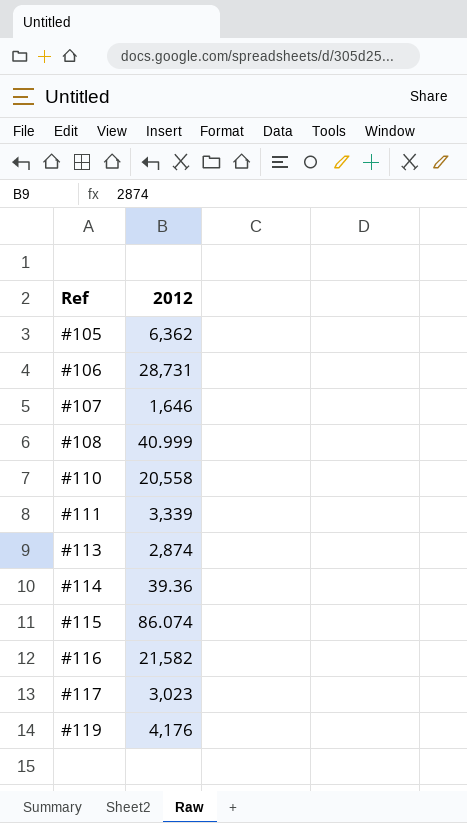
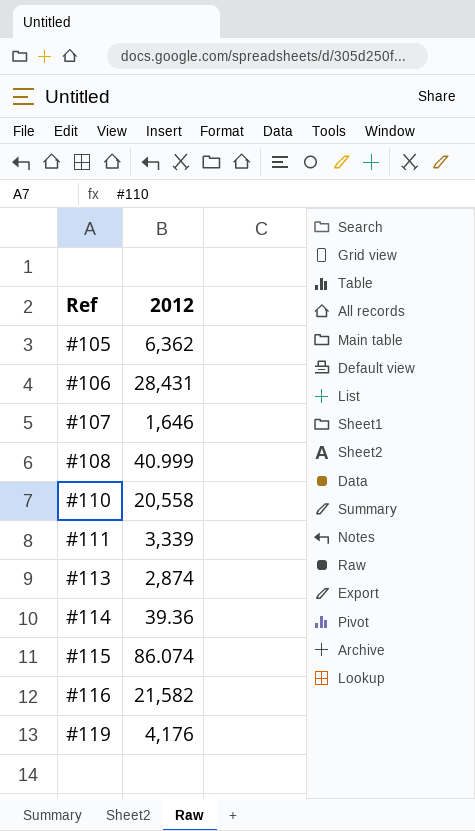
row #117: 3,023 -> none
#106 | 2012: 28,731 -> 28,431

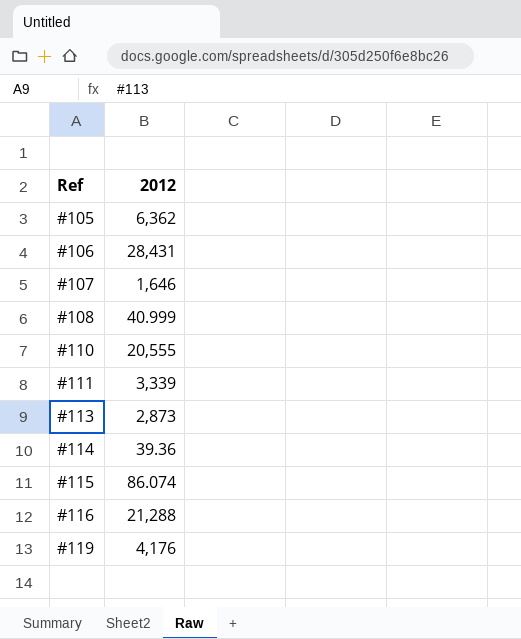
#110 | 2012: 20,558 -> 20,555
#113 | 2012: 2,874 -> 2,873
#116 | 2012: 21,582 -> 21,288

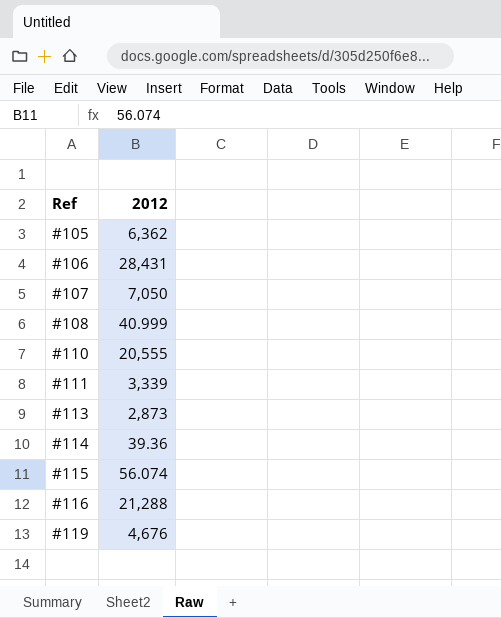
#107 | 2012: 1,646 -> 7,050
#115 | 2012: 86.074 -> 56.074
#119 | 2012: 4,176 -> 4,676

